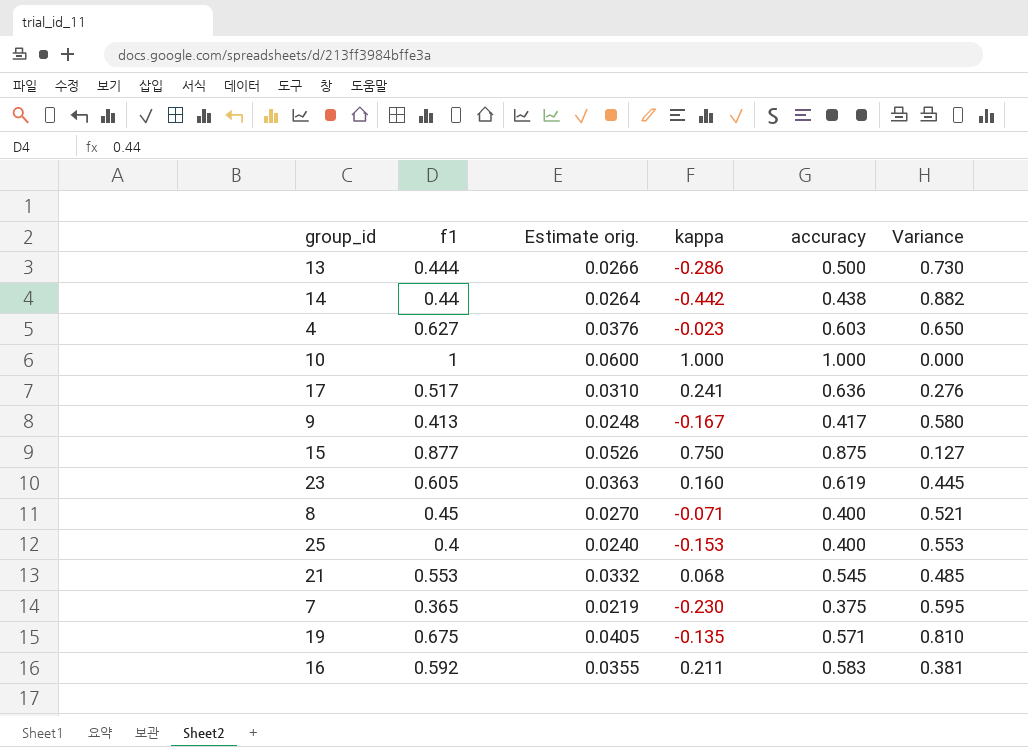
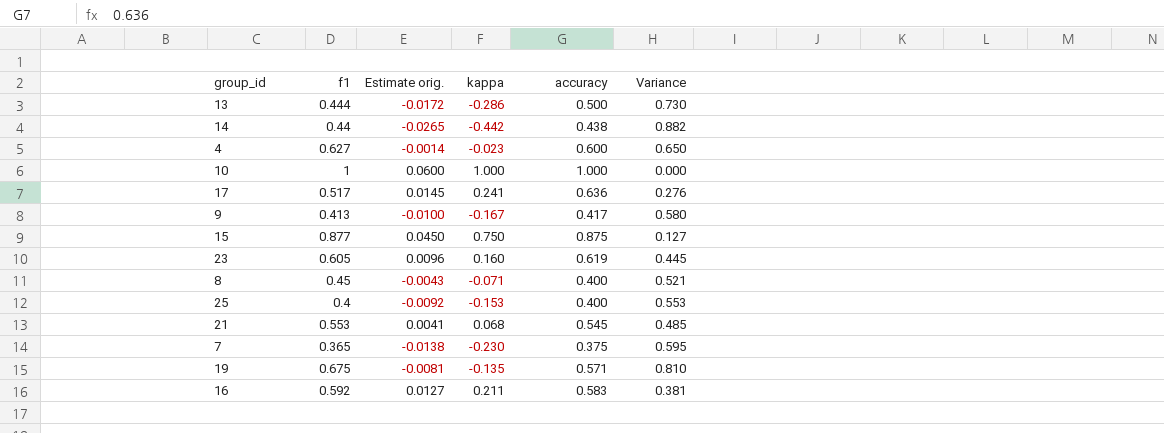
column Estimate orig. | formula: [f1] * 0.06 -> [kappa] * 0.06
4 | accuracy: 0.603 -> 0.600

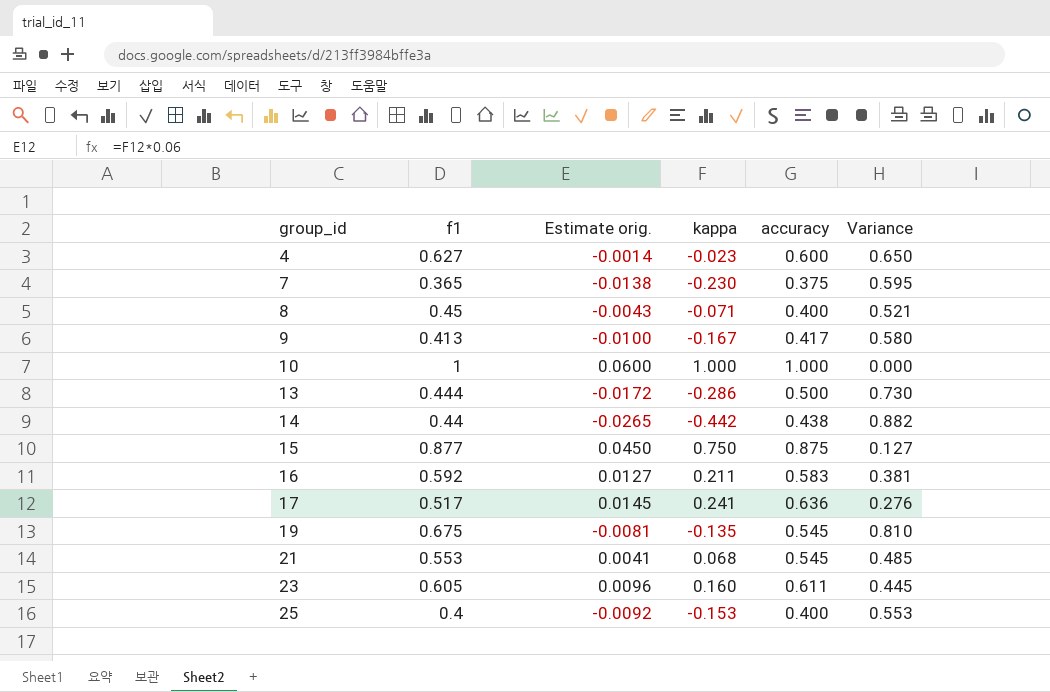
row order: none -> group_id ascending
19 | accuracy: 0.571 -> 0.545
23 | accuracy: 0.619 -> 0.611

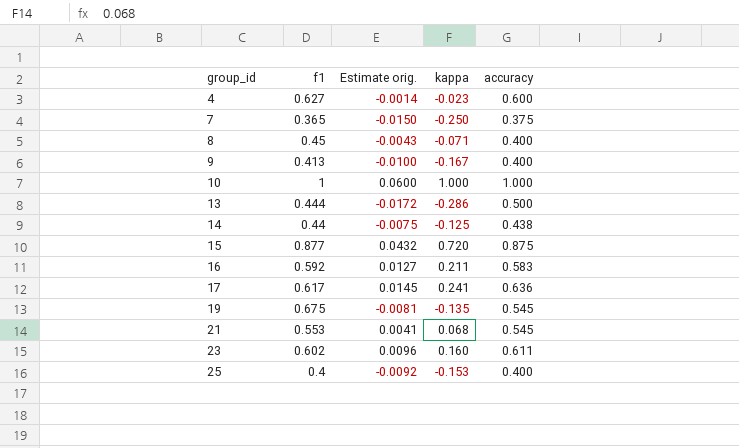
column Variance | formula: [f1] - [kappa] -> none
7 | Estimate orig.: -0.0138 -> -0.0150
7 | kappa: -0.230 -> -0.250
9 | accuracy: 0.417 -> 0.400
14 | Estimate orig.: -0.0265 -> -0.0075
14 | kappa: -0.442 -> -0.125
15 | Estimate orig.: 0.0450 -> 0.0432
15 | kappa: 0.750 -> 0.720
17 | f1: 0.517 -> 0.617
23 | f1: 0.605 -> 0.602

